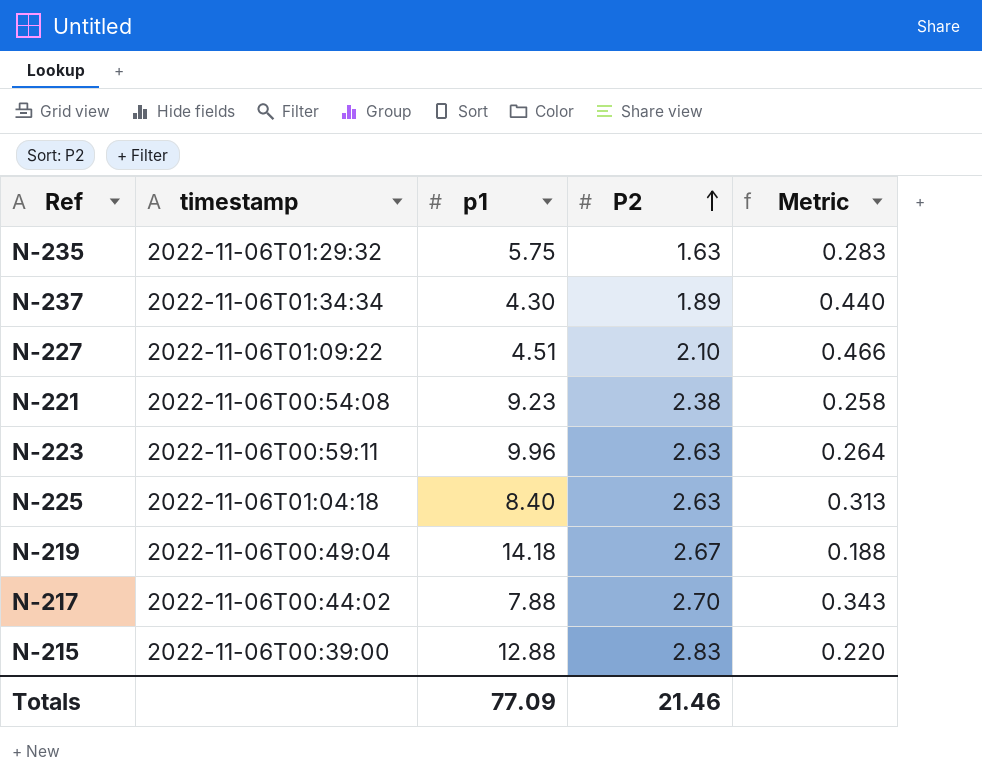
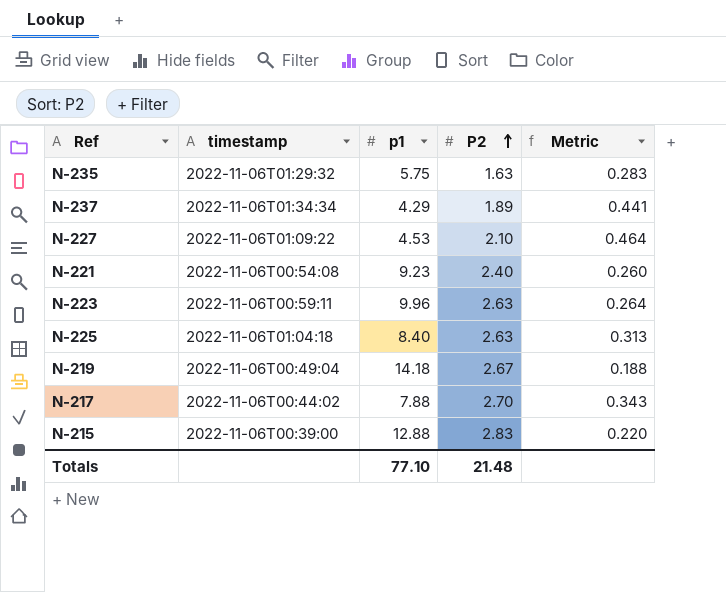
N-237 | p1: 4.30 -> 4.29
N-237 | Metric: 0.440 -> 0.441
N-227 | p1: 4.51 -> 4.53
N-227 | Metric: 0.466 -> 0.464
N-221 | P2: 2.38 -> 2.40
N-221 | Metric: 0.258 -> 0.260
Totals | p1: 77.09 -> 77.10
Totals | P2: 21.46 -> 21.48

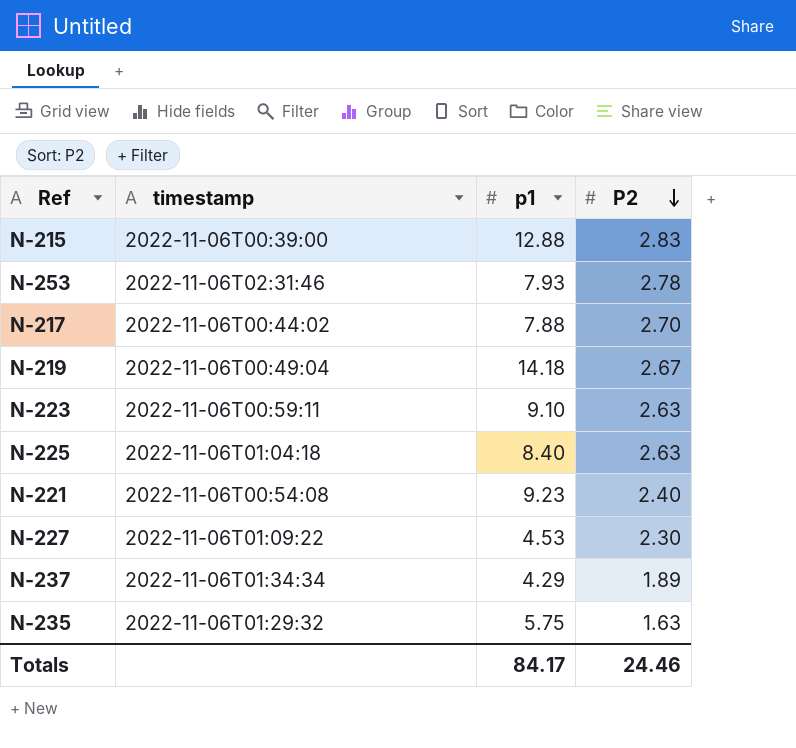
row order: P2 ascending -> P2 descending
column Metric | formula: [P2] / [p1] -> none
row N-253: none -> 2022-11-06T02:31:46 | 7.93 | 2.78
N-223 | p1: 9.96 -> 9.10
N-227 | P2: 2.10 -> 2.30
Totals | p1: 77.10 -> 84.17
Totals | P2: 21.48 -> 24.46

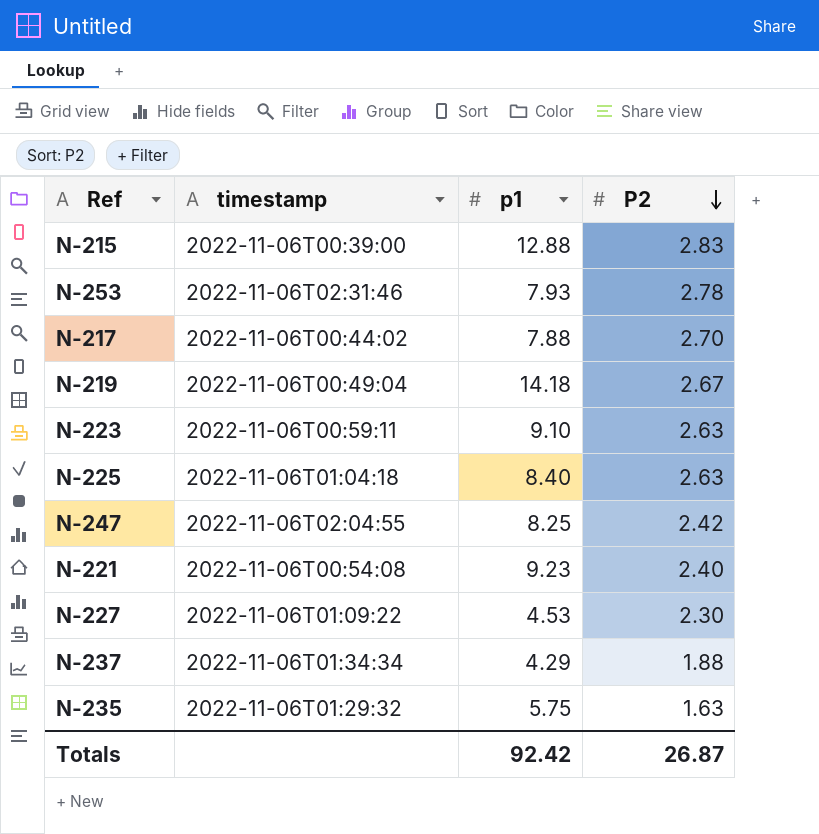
row N-247: none -> 2022-11-06T02:04:55 | 8.25 | 2.42
N-237 | P2: 1.89 -> 1.88
Totals | p1: 84.17 -> 92.42
Totals | P2: 24.46 -> 26.87

